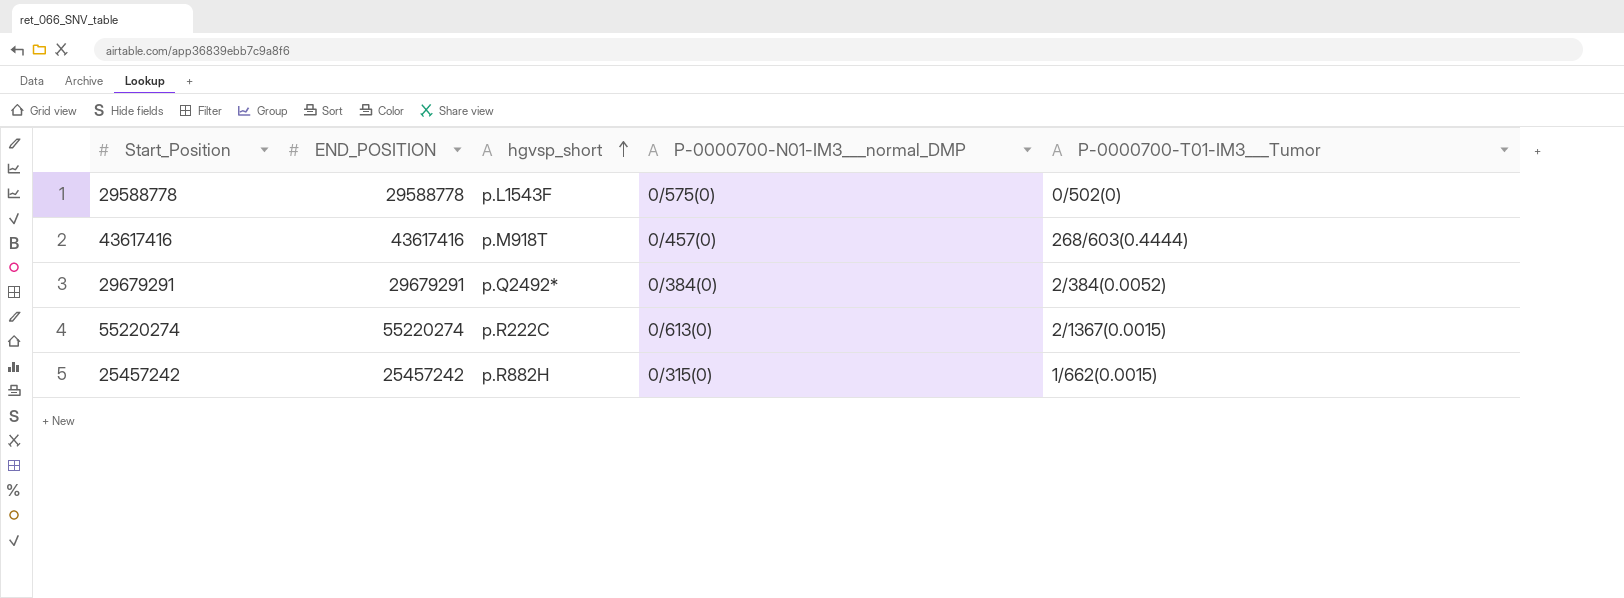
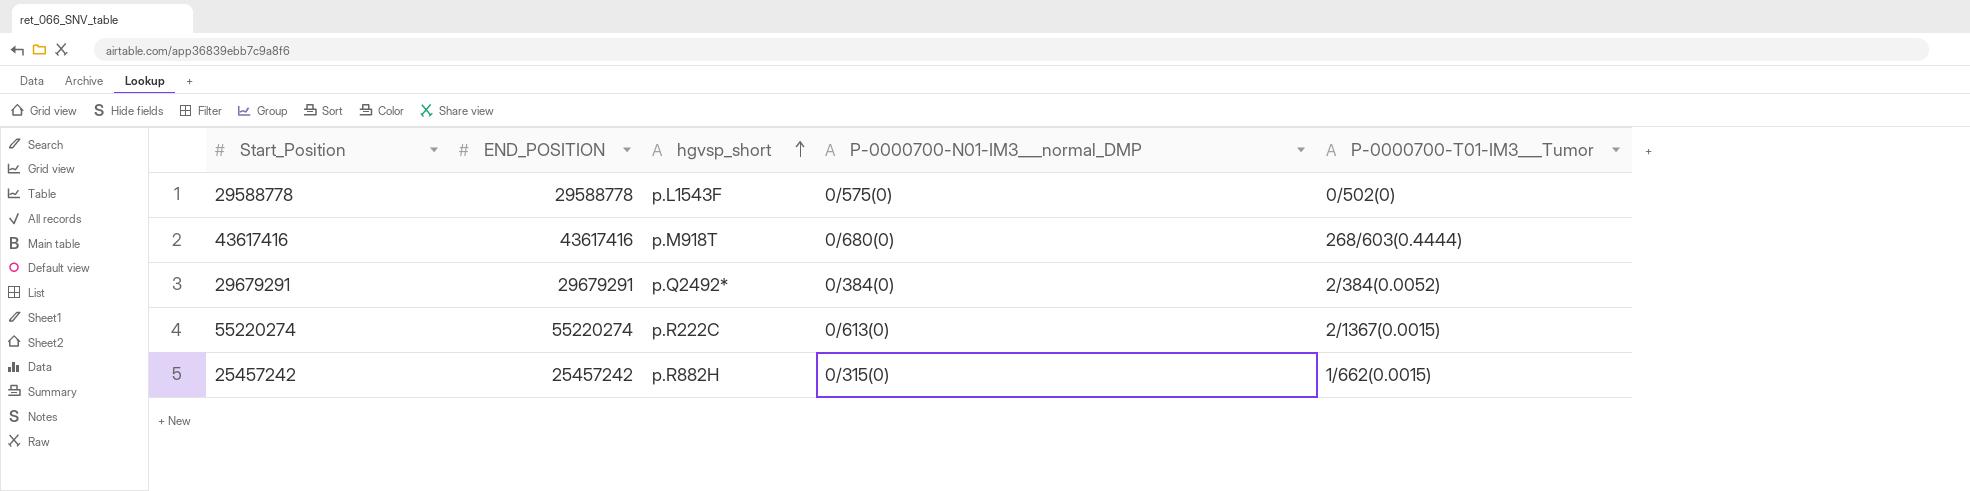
43617416 | P-0000700-N01-IM3___normal_DMP: 0/457(0) -> 0/680(0)

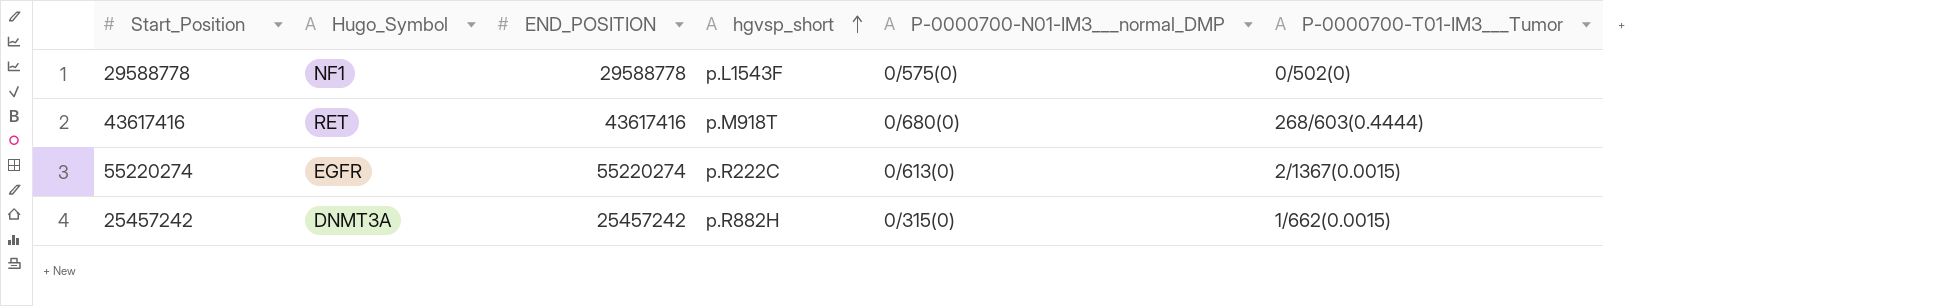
column Hugo_Symbol | position: none -> 2
row 29679291: 29679291 | p.Q2492* | 0/384(0) | 2/384(0.0052) -> none

